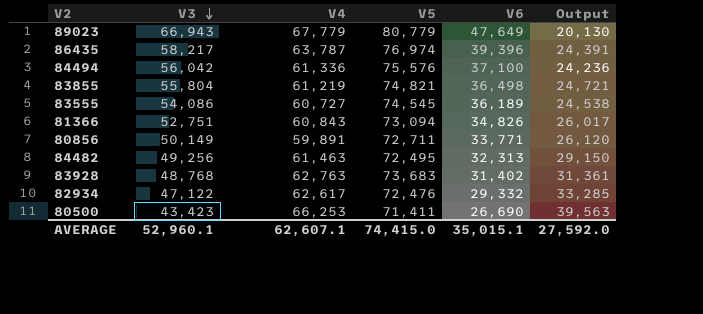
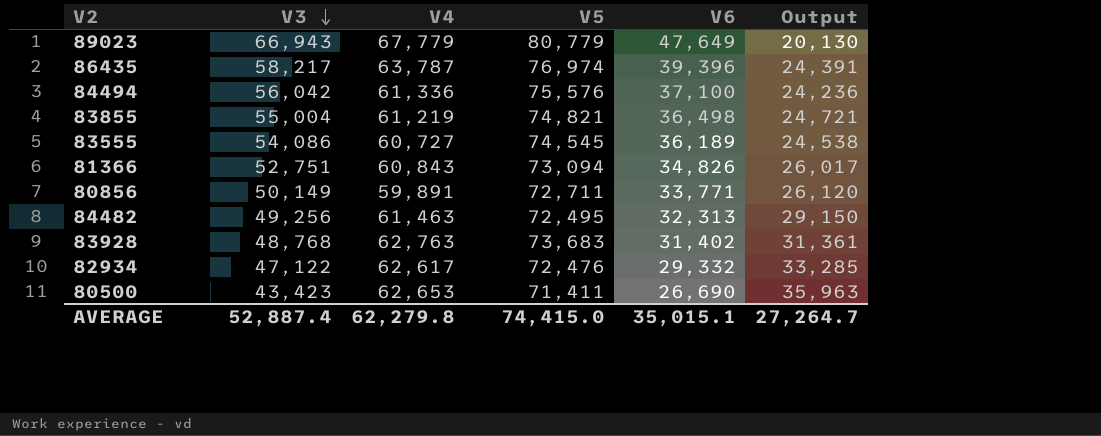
83855 | V3: 55,804 -> 55,004
80500 | V4: 66,253 -> 62,653
80500 | Output: 39,563 -> 35,963
AVERAGE | V3: 52,960.1 -> 52,887.4
AVERAGE | V4: 62,607.1 -> 62,279.8
AVERAGE | Output: 27,592.0 -> 27,264.7

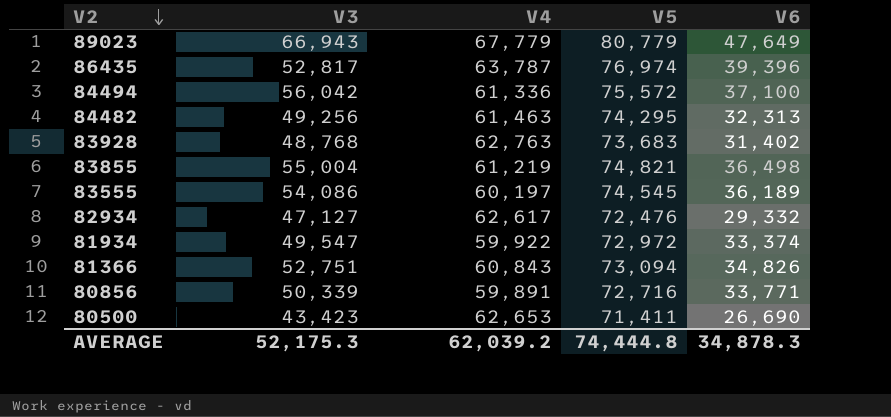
row order: V3 descending -> V2 descending
column Output | formula: [V4] - [V6] -> none
86435 | V3: 58,217 -> 52,817
84494 | V5: 75,576 -> 75,572
84482 | V5: 72,495 -> 74,295
83555 | V4: 60,727 -> 60,197
82934 | V3: 47,122 -> 47,127
row 81934: none -> 49,547 | 59,922 | 72,972 | 33,374
80856 | V3: 50,149 -> 50,339
80856 | V5: 72,711 -> 72,716
AVERAGE | V3: 52,887.4 -> 52,175.3
AVERAGE | V4: 62,279.8 -> 62,039.2
AVERAGE | V5: 74,415.0 -> 74,444.8
AVERAGE | V6: 35,015.1 -> 34,878.3

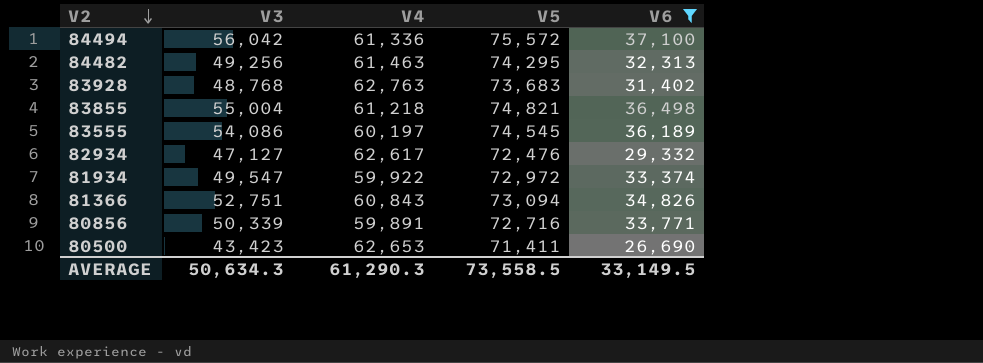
filter: none -> V6 <= 37,100
83855 | V4: 61,219 -> 61,218
AVERAGE | V3: 52,175.3 -> 50,634.3
AVERAGE | V4: 62,039.2 -> 61,290.3
AVERAGE | V5: 74,444.8 -> 73,558.5
AVERAGE | V6: 34,878.3 -> 33,149.5

